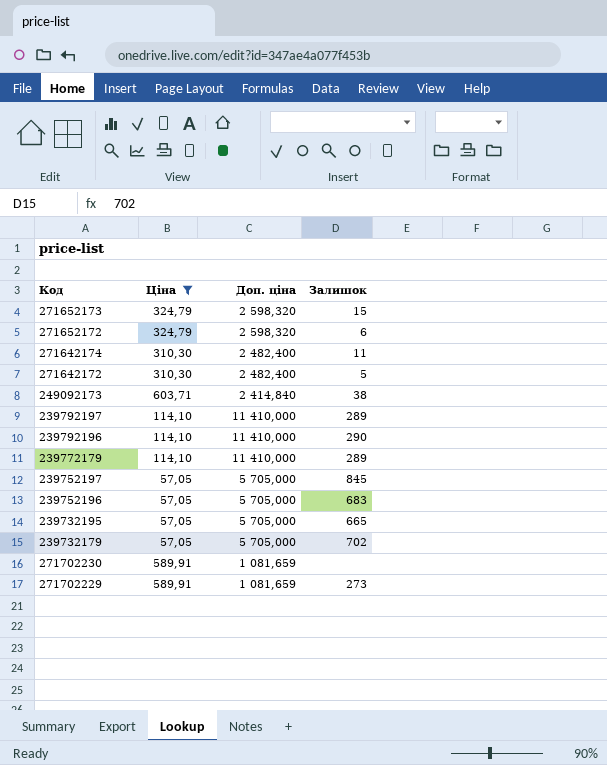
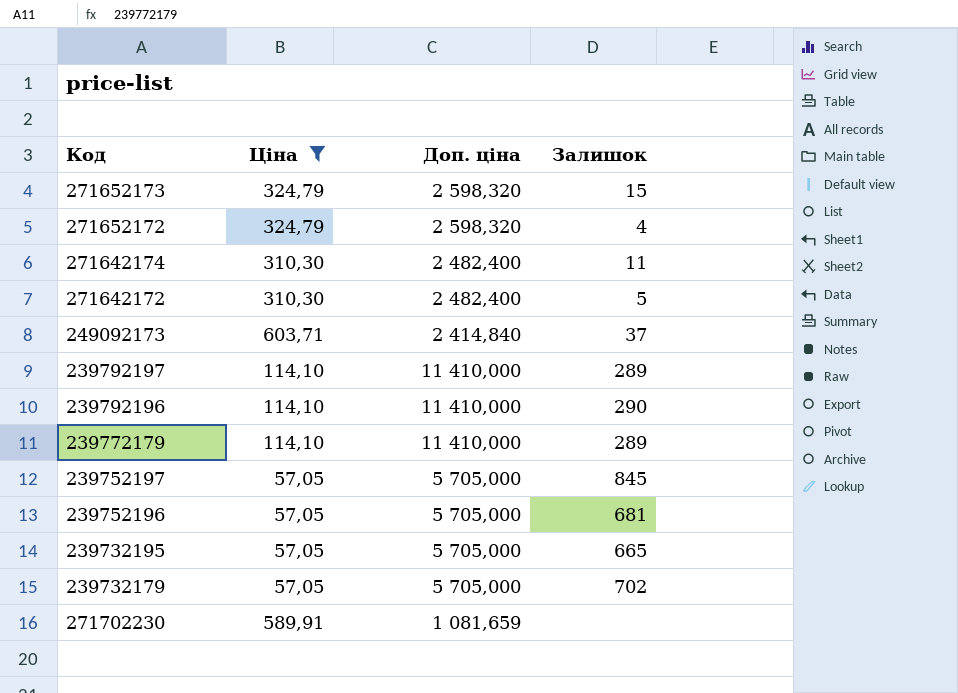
row 271702229: 589,91 | 1 081,659 | 273 -> none
271652172 | Залишок: 6 -> 4
249092173 | Залишок: 38 -> 37
239752196 | Залишок: 683 -> 681

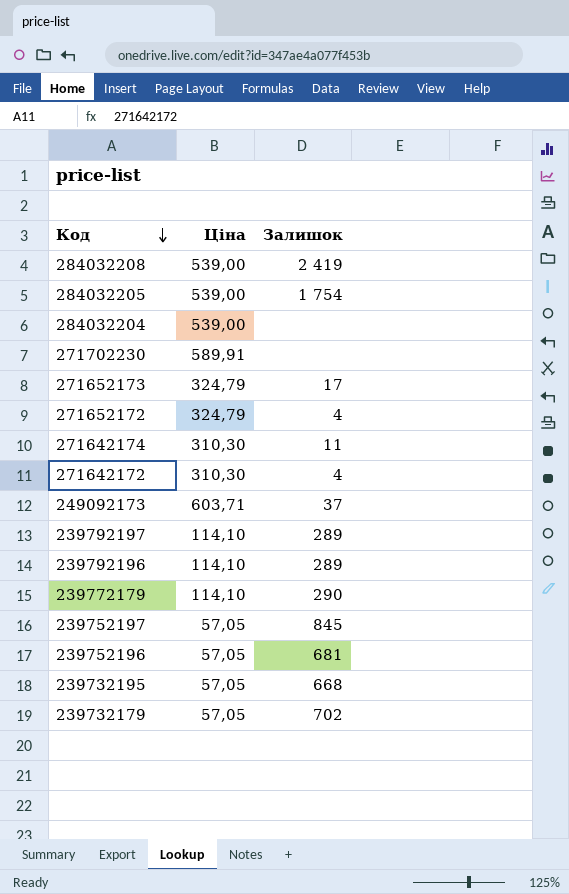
filter: Ціна != 539,00 -> none
row order: none -> Код descending
column Доп. ціна | position: 3 -> none
271652173 | Залишок: 15 -> 17
271642172 | Залишок: 5 -> 4
239792196 | Залишок: 290 -> 289
239772179 | Залишок: 289 -> 290
239732195 | Залишок: 665 -> 668

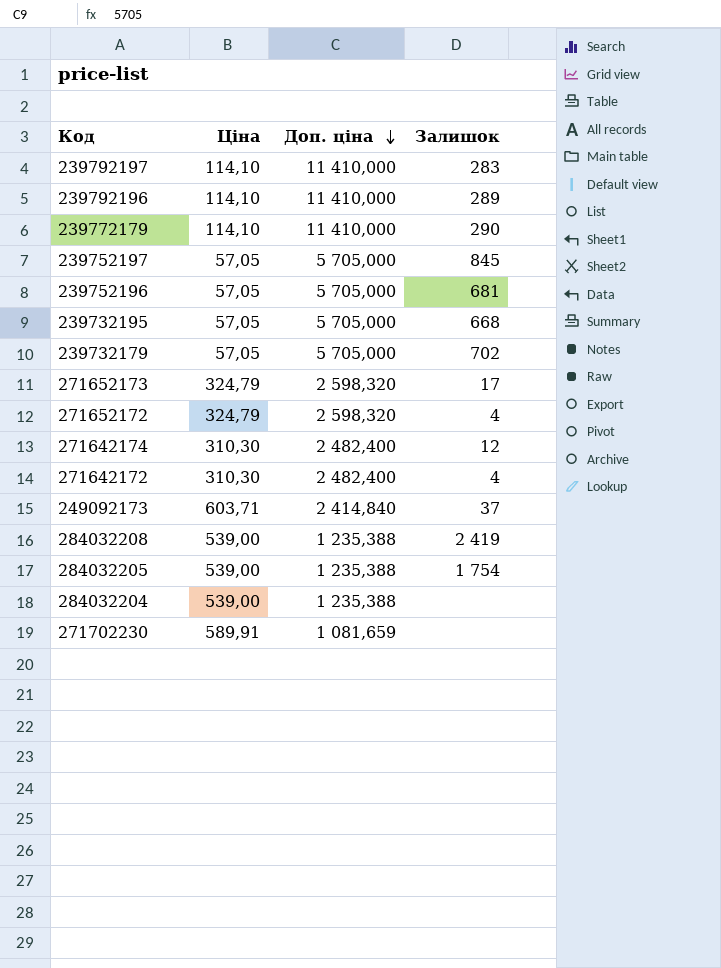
row order: Код descending -> Доп. ціна descending
column Доп. ціна | position: none -> 3
239792197 | Залишок: 289 -> 283
271642174 | Залишок: 11 -> 12

